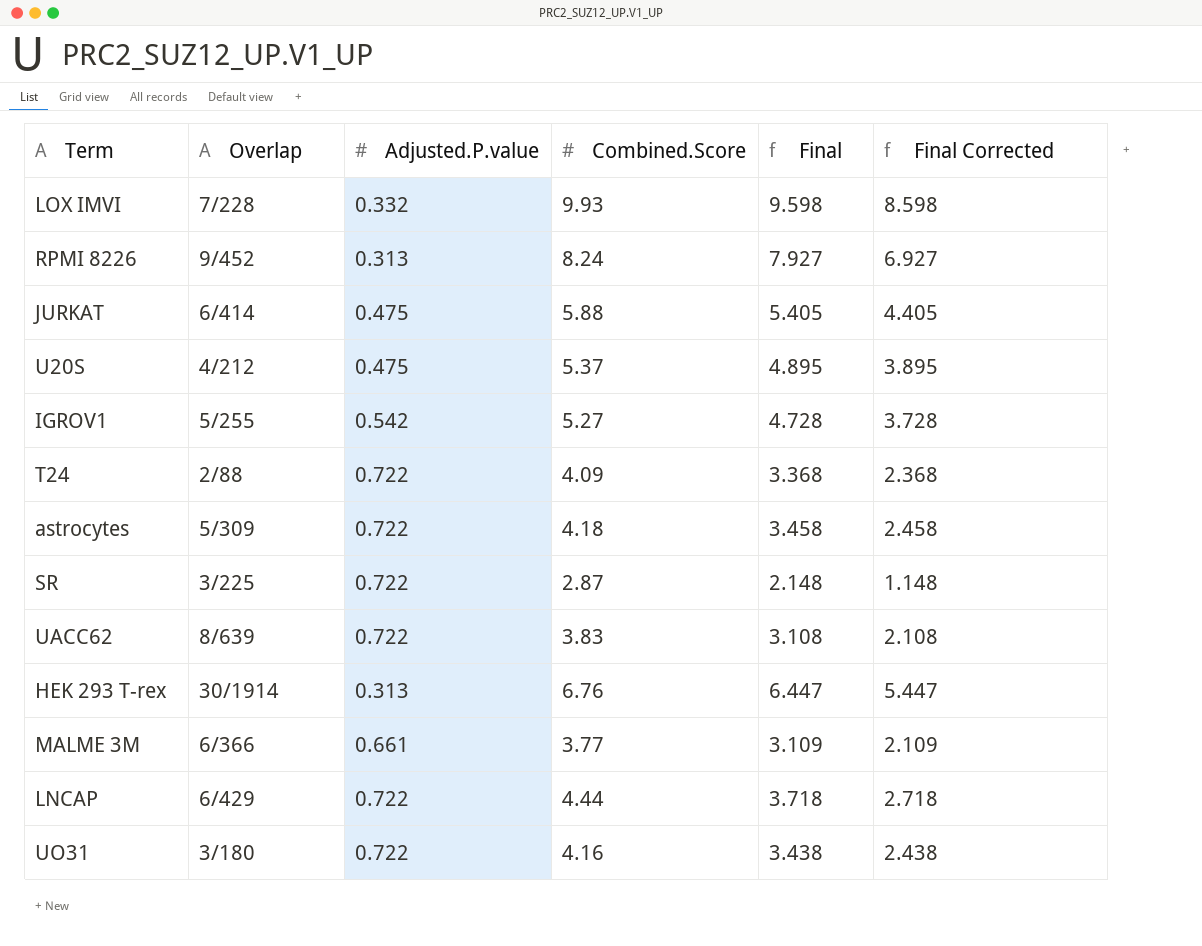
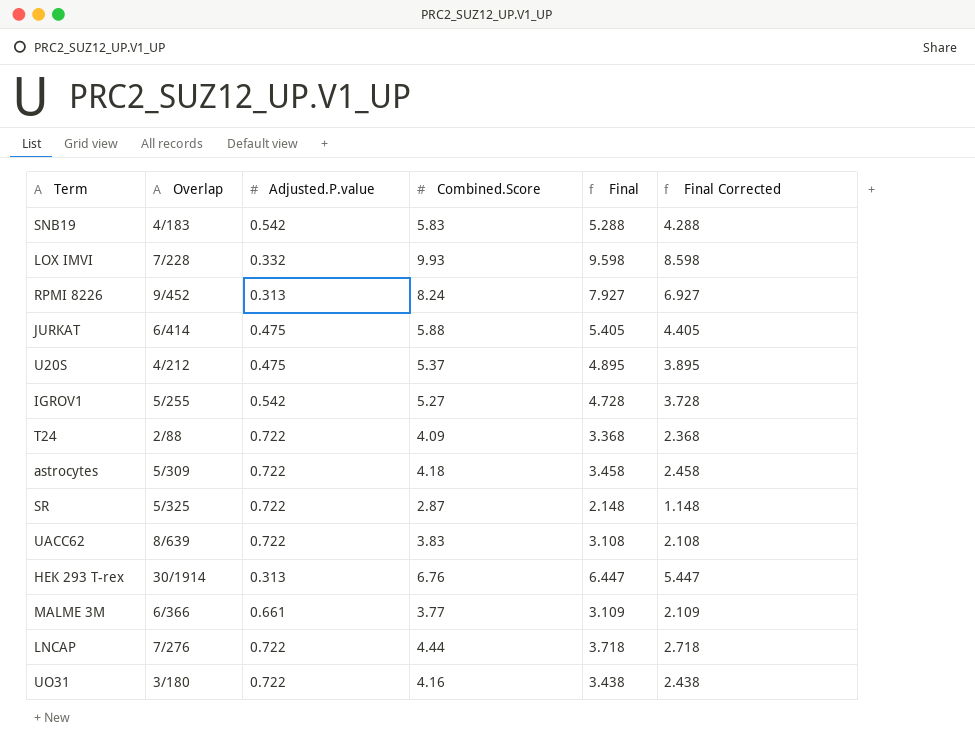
row SNB19: none -> 4/183 | 0.542 | 5.83 | 5.288 | 4.288
SR | Overlap: 3/225 -> 5/325
LNCAP | Overlap: 6/429 -> 7/276

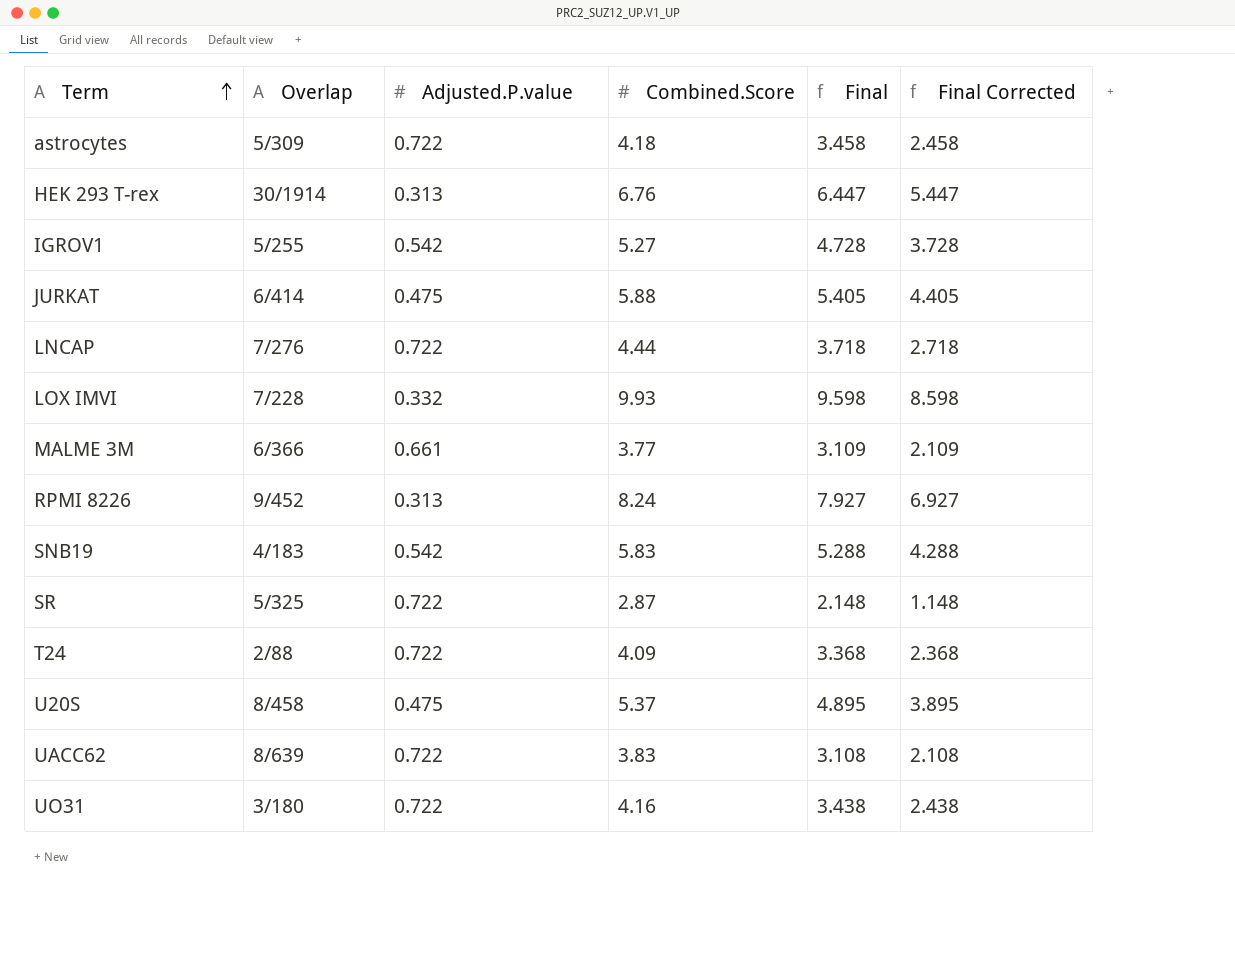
row order: none -> Term ascending
U20S | Overlap: 4/212 -> 8/458

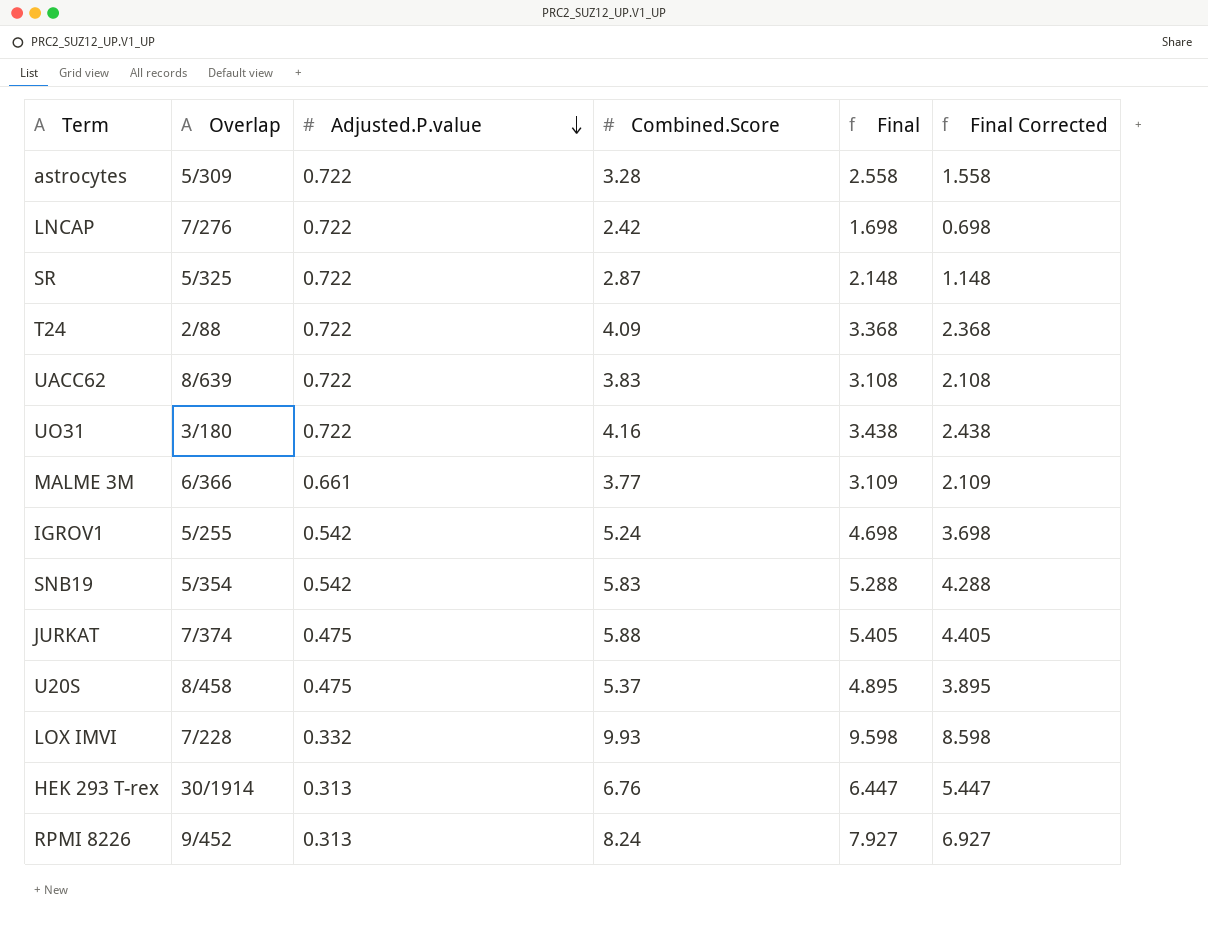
row order: Term ascending -> Adjusted.P.value descending
astrocytes | Combined.Score: 4.18 -> 3.28
astrocytes | Final: 3.458 -> 2.558
astrocytes | Final Corrected: 2.458 -> 1.558
LNCAP | Combined.Score: 4.44 -> 2.42
LNCAP | Final: 3.718 -> 1.698
LNCAP | Final Corrected: 2.718 -> 0.698
IGROV1 | Combined.Score: 5.27 -> 5.24
IGROV1 | Final: 4.728 -> 4.698
IGROV1 | Final Corrected: 3.728 -> 3.698
SNB19 | Overlap: 4/183 -> 5/354
JURKAT | Overlap: 6/414 -> 7/374

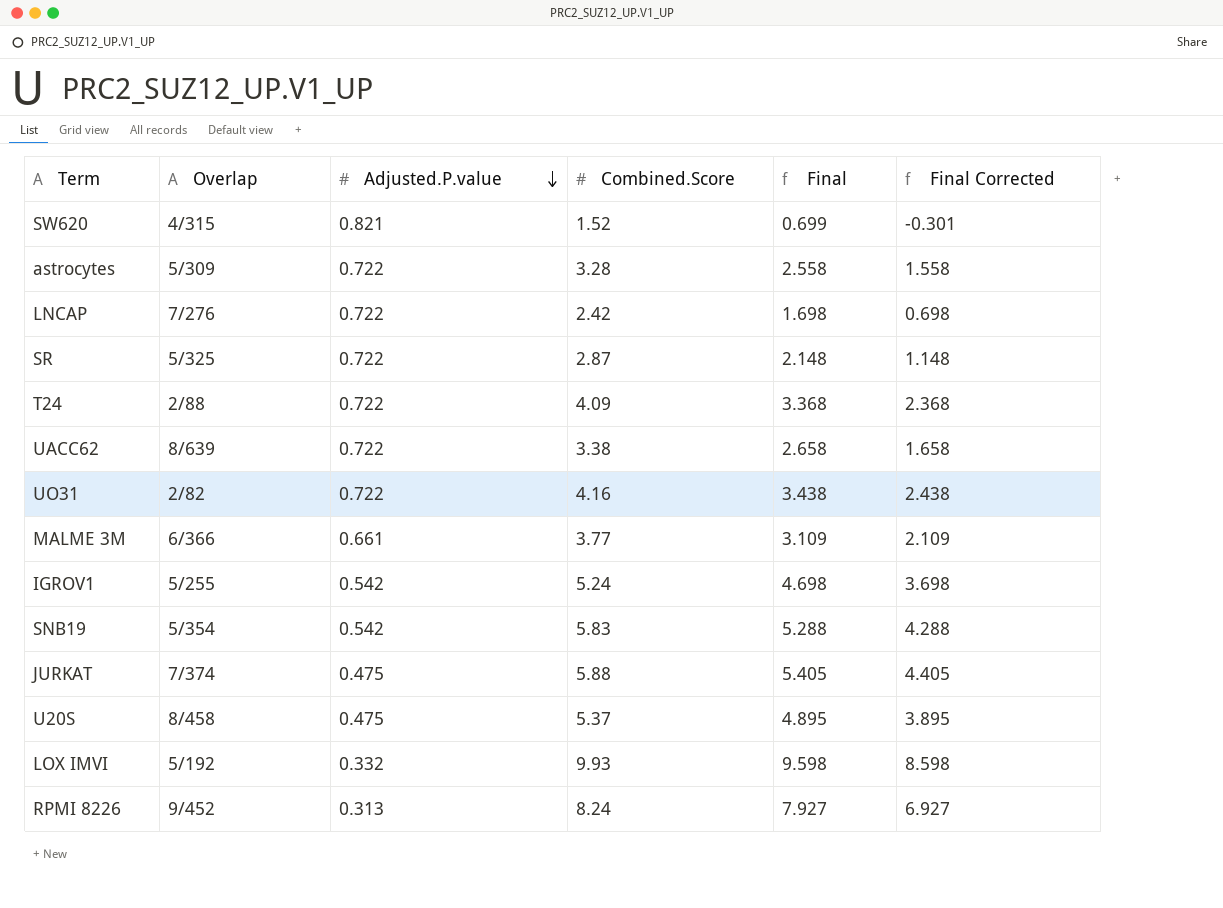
row HEK 293 T-rex: 30/1914 | 0.313 | 6.76 | 6.447 | 5.447 -> none
row SW620: none -> 4/315 | 0.821 | 1.52 | 0.699 | -0.301
UACC62 | Combined.Score: 3.83 -> 3.38
UACC62 | Final: 3.108 -> 2.658
UACC62 | Final Corrected: 2.108 -> 1.658
UO31 | Overlap: 3/180 -> 2/82
LOX IMVI | Overlap: 7/228 -> 5/192

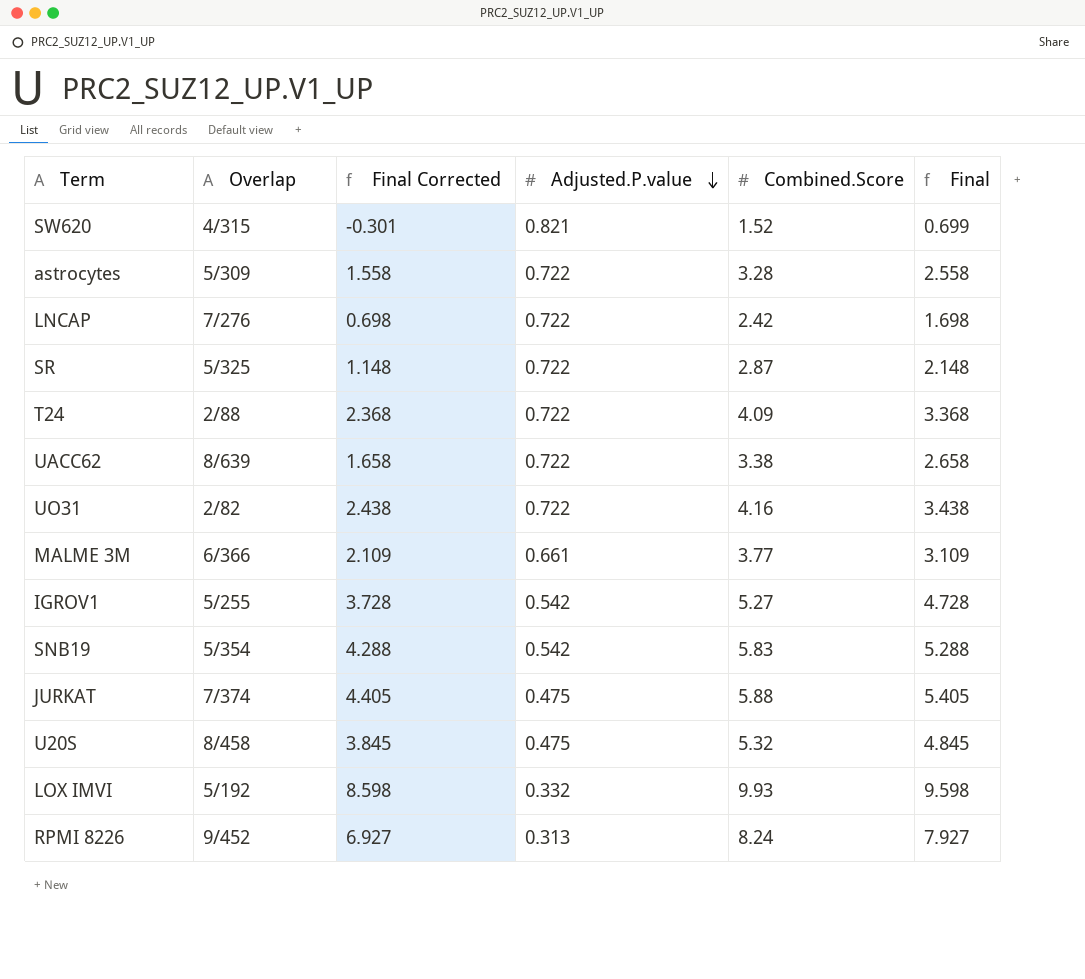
column Final Corrected | position: 6 -> 3
IGROV1 | Final Corrected: 3.698 -> 3.728
IGROV1 | Combined.Score: 5.24 -> 5.27
IGROV1 | Final: 4.698 -> 4.728
U20S | Final Corrected: 3.895 -> 3.845
U20S | Combined.Score: 5.37 -> 5.32
U20S | Final: 4.895 -> 4.845

